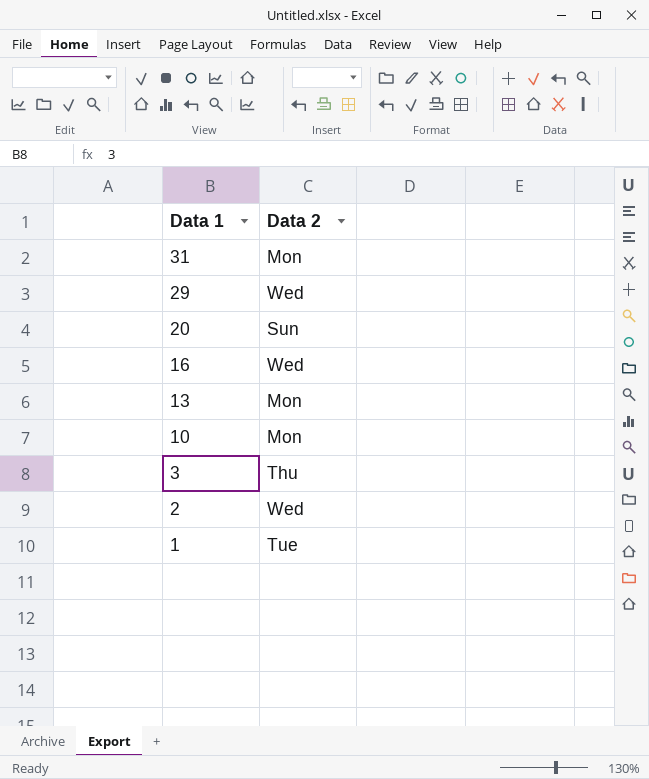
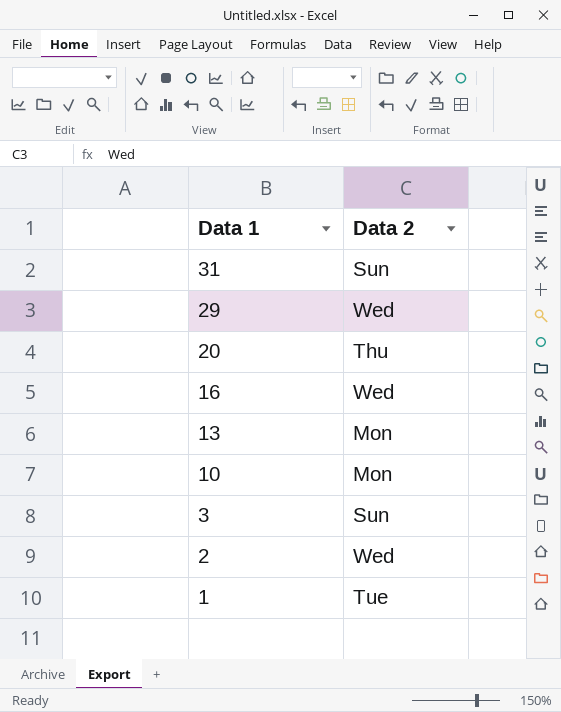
31 | Data 2: Mon -> Sun
20 | Data 2: Sun -> Thu
3 | Data 2: Thu -> Sun

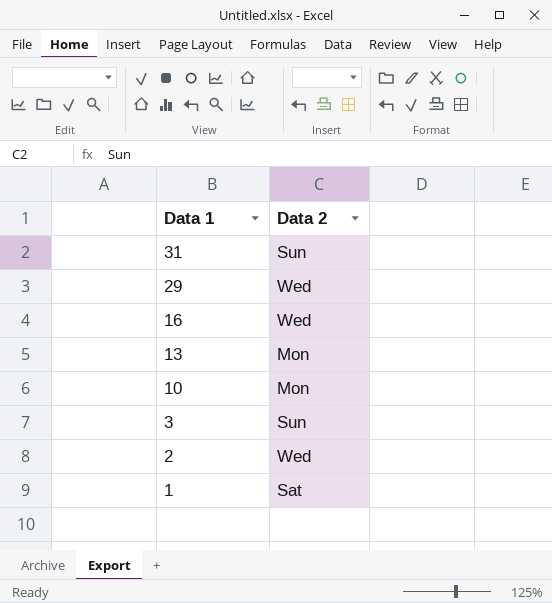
row 20: Thu -> none
1 | Data 2: Tue -> Sat

